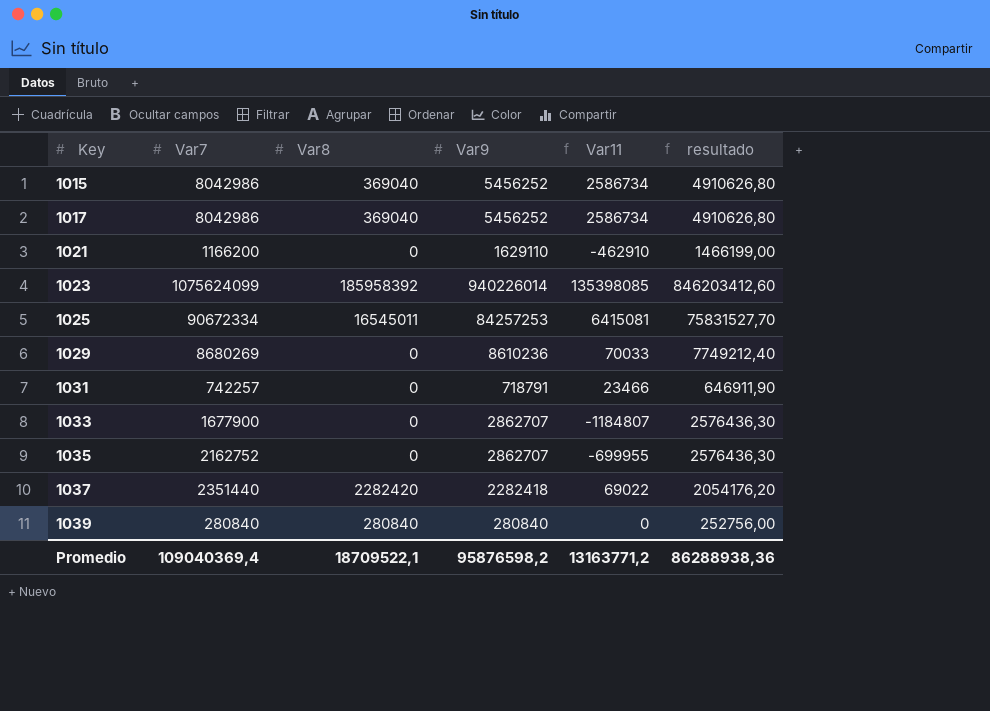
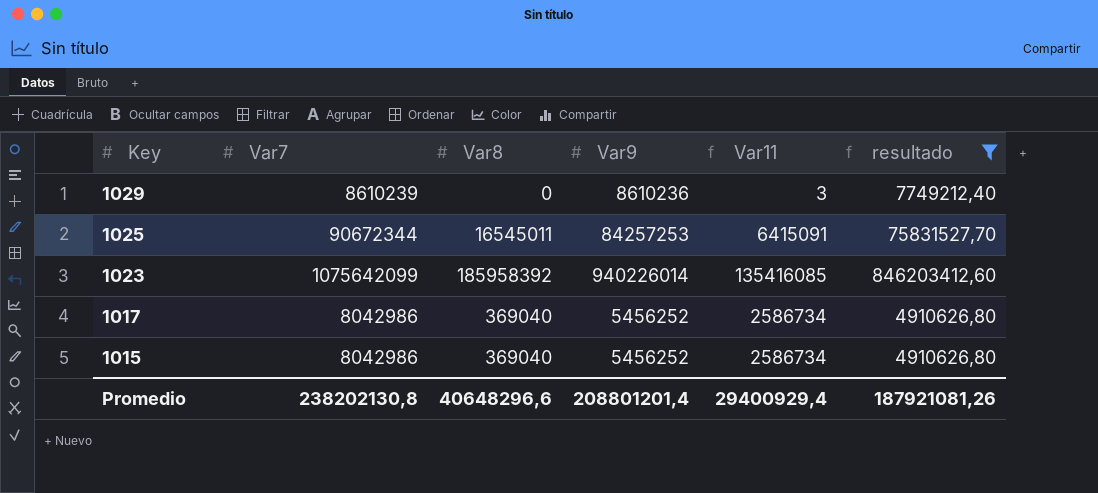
filter: none -> resultado >= 4910626,80
row order: Key ascending -> Key descending
1029 | Var7: 8680269 -> 8610239
1029 | Var11: 70033 -> 3
1025 | Var7: 90672334 -> 90672344
1025 | Var11: 6415081 -> 6415091
1023 | Var7: 1075624099 -> 1075642099
1023 | Var11: 135398085 -> 135416085
Promedio | Var7: 109040369,4 -> 238202130,8
Promedio | Var8: 18709522,1 -> 40648296,6
Promedio | Var9: 95876598,2 -> 208801201,4
Promedio | Var11: 13163771,2 -> 29400929,4
Promedio | resultado: 86288938,36 -> 187921081,26

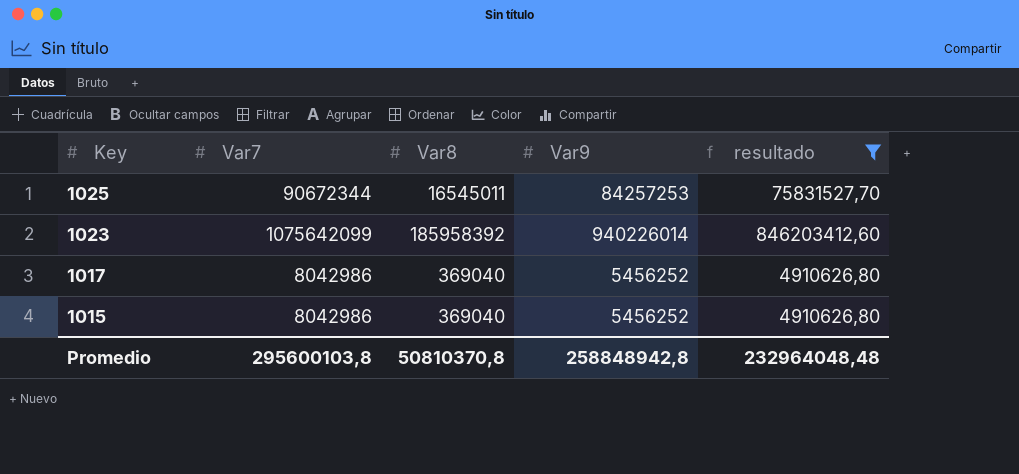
column Var11 | formula: [Var7] - [Var9] -> none
row 1029: 8610239 | 0 | 8610236 | 3 | 7749212,40 -> none
Promedio | Var7: 238202130,8 -> 295600103,8
Promedio | Var8: 40648296,6 -> 50810370,8
Promedio | Var9: 208801201,4 -> 258848942,8
Promedio | resultado: 187921081,26 -> 232964048,48

